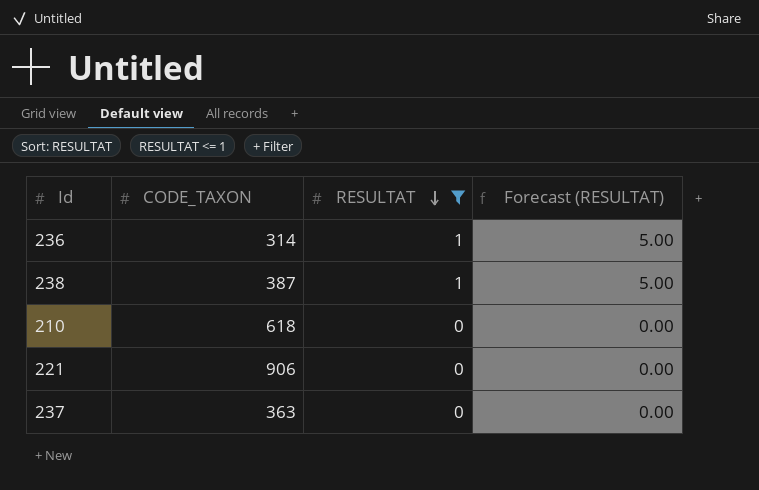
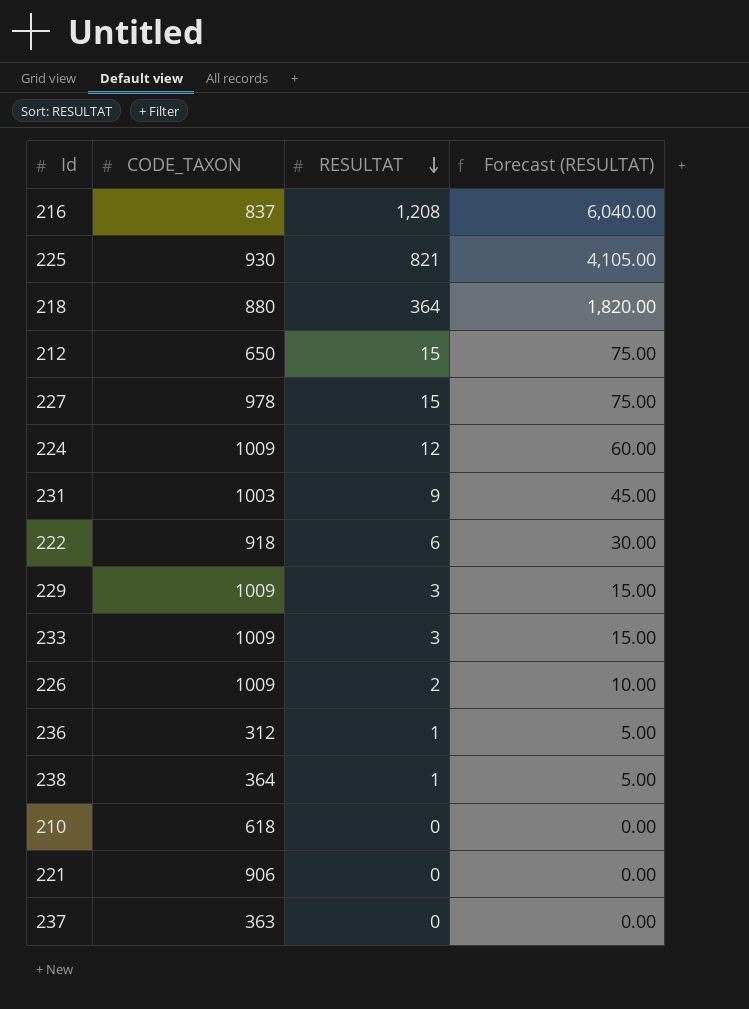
filter: RESULTAT <= 1 -> none
236 | CODE_TAXON: 314 -> 312
238 | CODE_TAXON: 387 -> 364

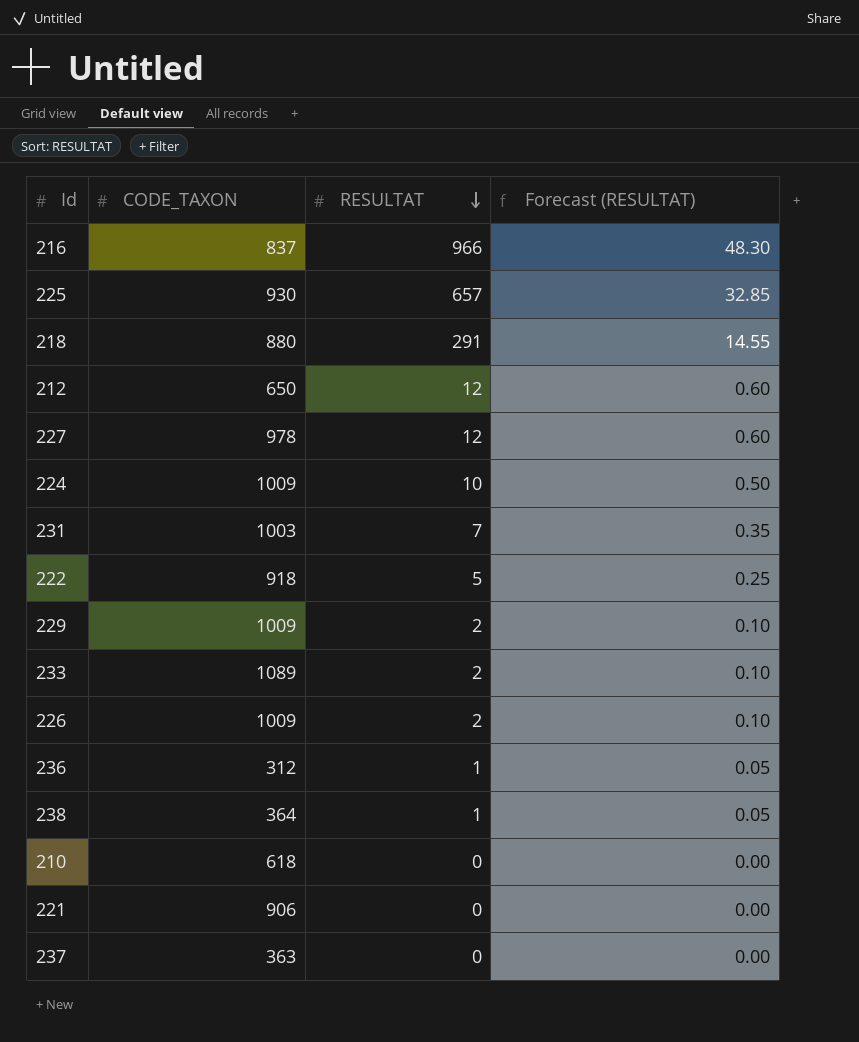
column Forecast (RESULTAT) | formula: [RESULTAT] * 5 -> [RESULTAT] * 0.05
216 | RESULTAT: 1,208 -> 966
225 | RESULTAT: 821 -> 657
218 | RESULTAT: 364 -> 291
212 | RESULTAT: 15 -> 12
227 | RESULTAT: 15 -> 12
224 | RESULTAT: 12 -> 10
231 | RESULTAT: 9 -> 7
222 | RESULTAT: 6 -> 5
229 | RESULTAT: 3 -> 2
233 | CODE_TAXON: 1009 -> 1089
233 | RESULTAT: 3 -> 2

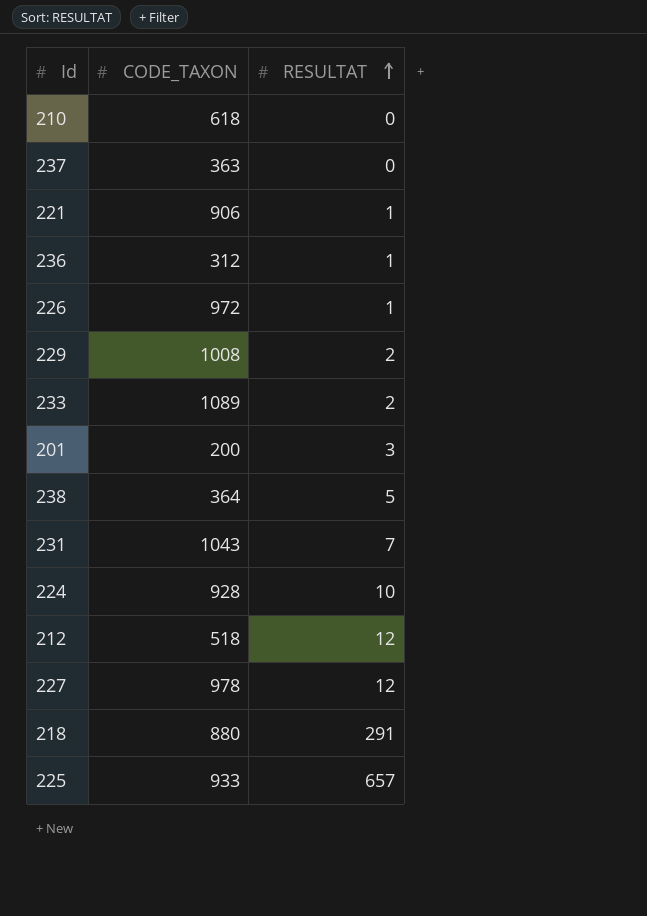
row order: RESULTAT descending -> RESULTAT ascending
column Forecast (RESULTAT) | formula: [RESULTAT] * 0.05 -> none
row 216: 837 | 966 | 48.30 -> none
row 222: 918 | 5 | 0.25 -> none
221 | RESULTAT: 0 -> 1
226 | CODE_TAXON: 1009 -> 972
226 | RESULTAT: 2 -> 1
229 | CODE_TAXON: 1009 -> 1008
row 201: none -> 200 | 3
238 | RESULTAT: 1 -> 5
231 | CODE_TAXON: 1003 -> 1043
224 | CODE_TAXON: 1009 -> 928
212 | CODE_TAXON: 650 -> 518
225 | CODE_TAXON: 930 -> 933

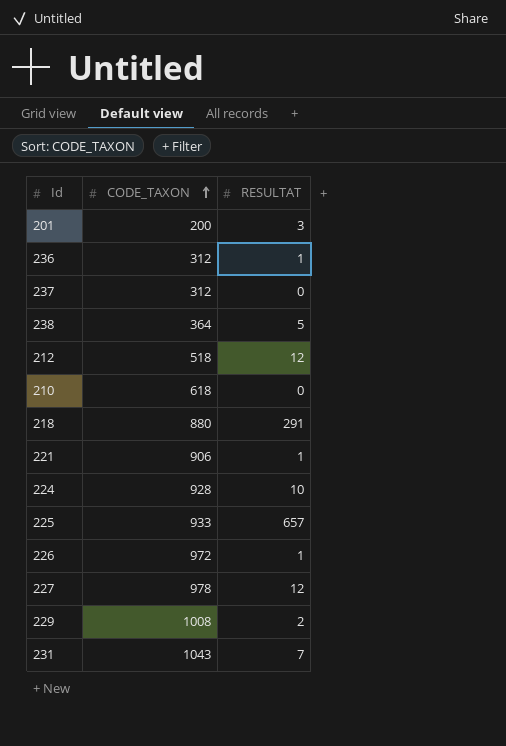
row order: RESULTAT ascending -> CODE_TAXON ascending
row 233: 1089 | 2 -> none
237 | CODE_TAXON: 363 -> 312

